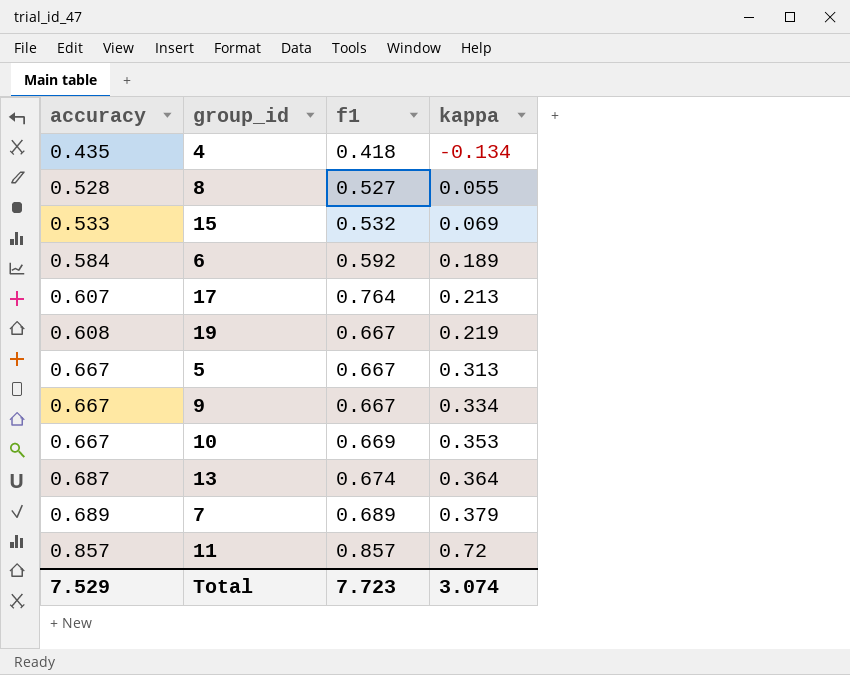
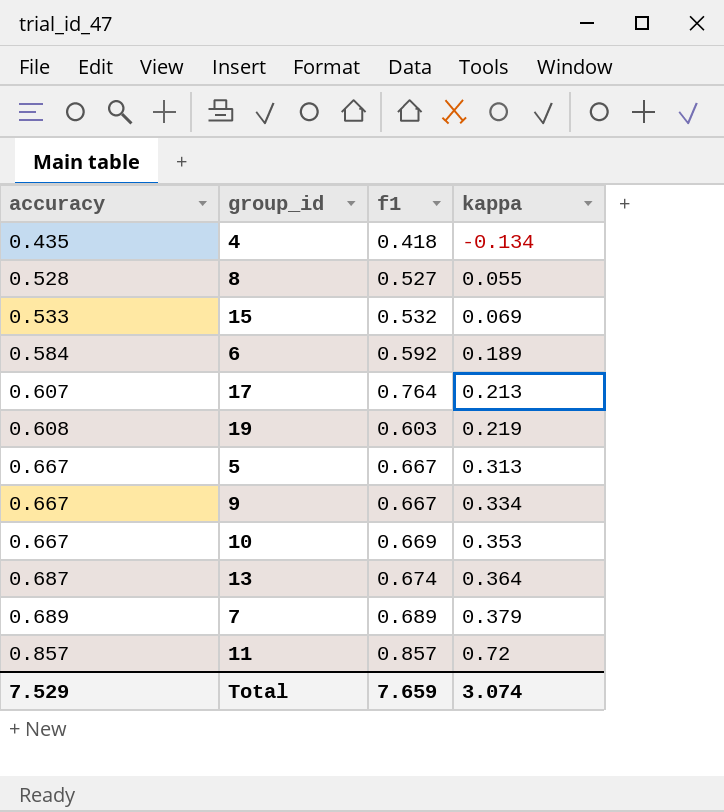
19 | f1: 0.667 -> 0.603
Total | f1: 7.723 -> 7.659

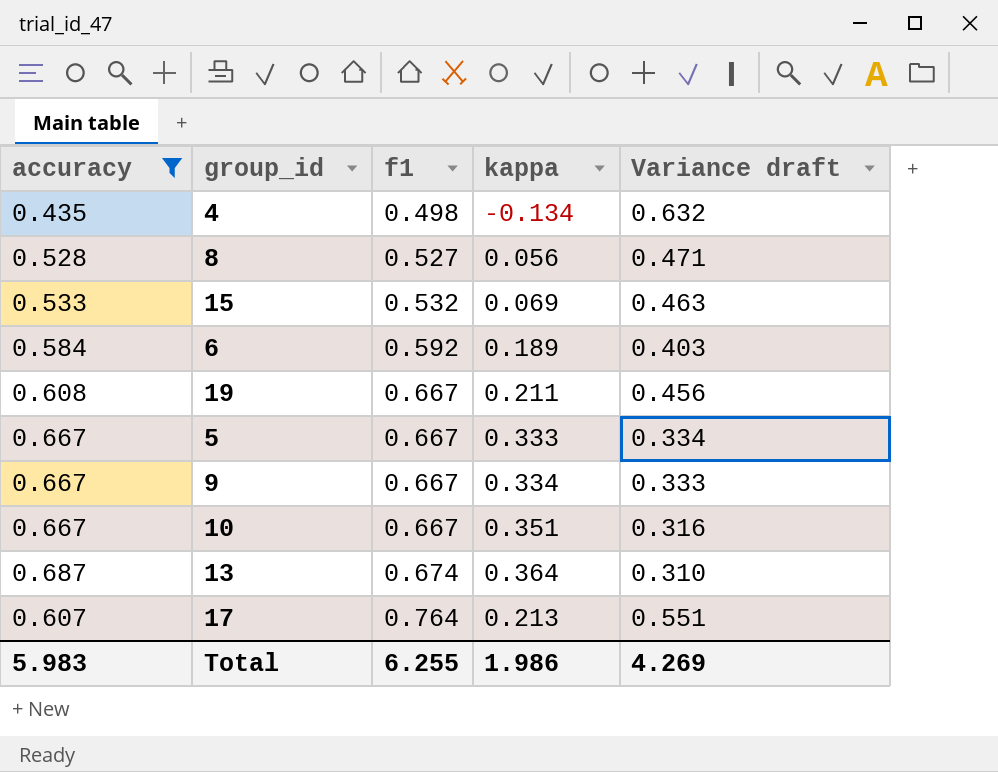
filter: none -> accuracy <= 0.687
row order: accuracy ascending -> f1 ascending
column Variance draft | formula: none -> [f1] - [kappa]
4 | f1: 0.418 -> 0.498
8 | kappa: 0.055 -> 0.056
19 | f1: 0.603 -> 0.667
19 | kappa: 0.219 -> 0.211
5 | kappa: 0.313 -> 0.333
10 | f1: 0.669 -> 0.667
10 | kappa: 0.353 -> 0.351
Total | accuracy: 7.529 -> 5.983
Total | f1: 7.659 -> 6.255
Total | kappa: 3.074 -> 1.986

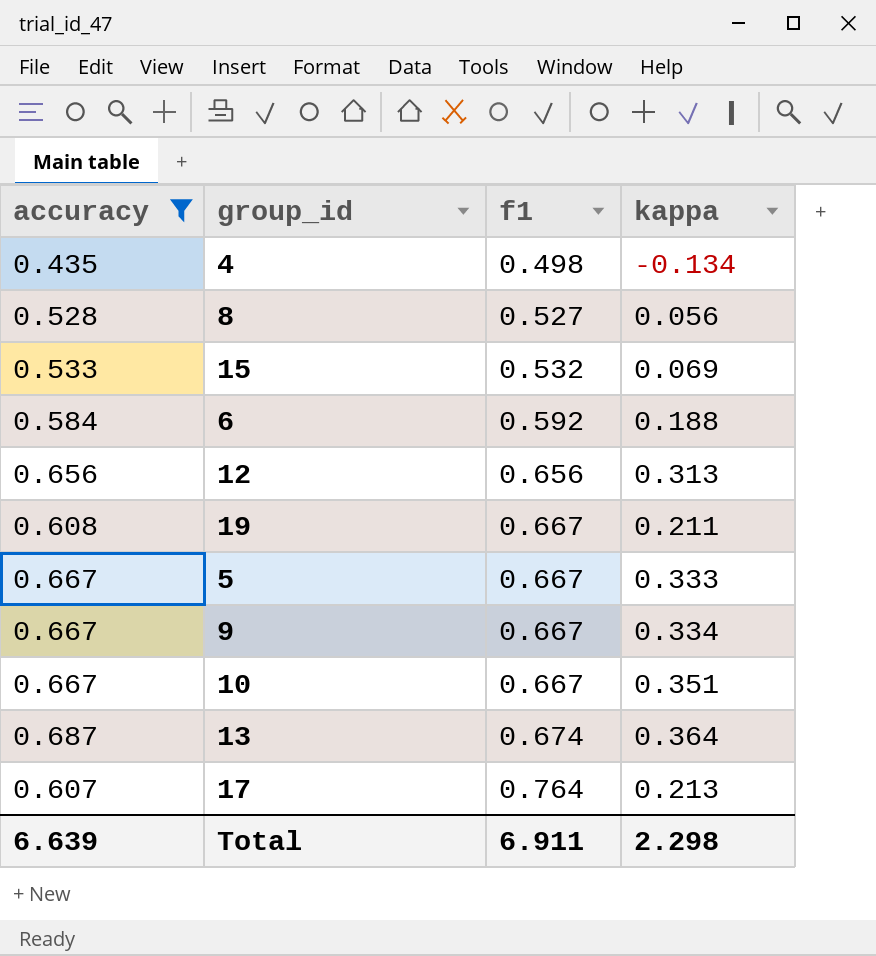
column Variance draft | formula: [f1] - [kappa] -> none
6 | kappa: 0.189 -> 0.188
row 12: none -> 0.656 | 0.656 | 0.313
Total | accuracy: 5.983 -> 6.639
Total | f1: 6.255 -> 6.911
Total | kappa: 1.986 -> 2.298

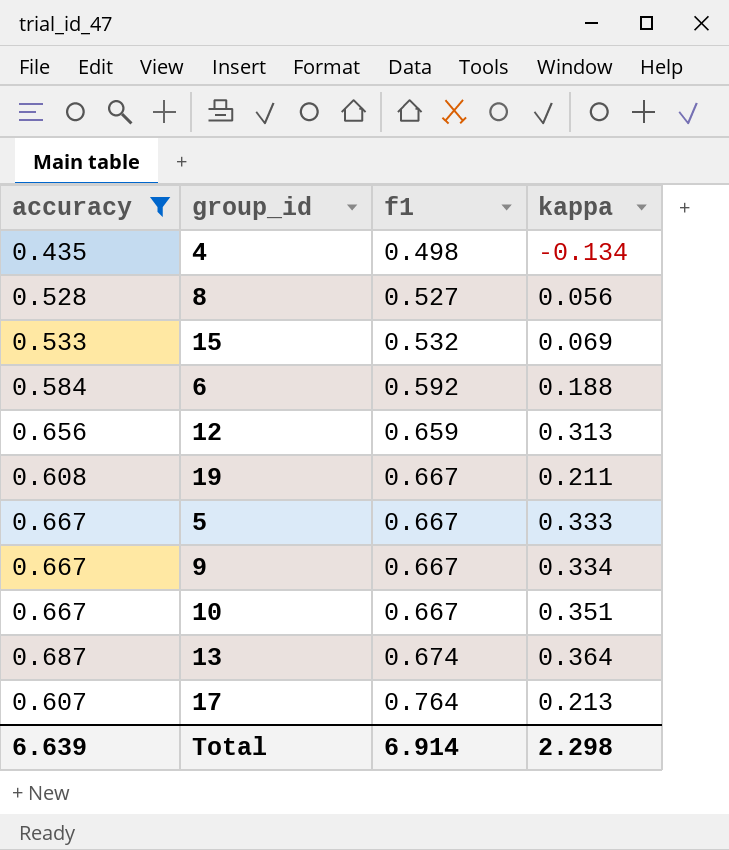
12 | f1: 0.656 -> 0.659
Total | f1: 6.911 -> 6.914

